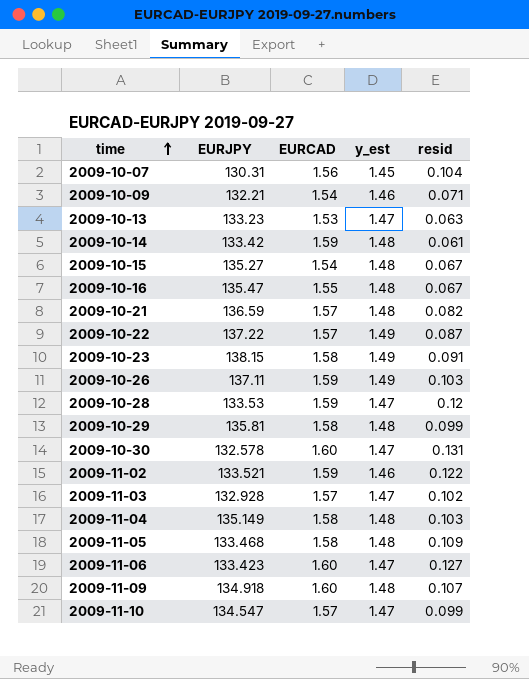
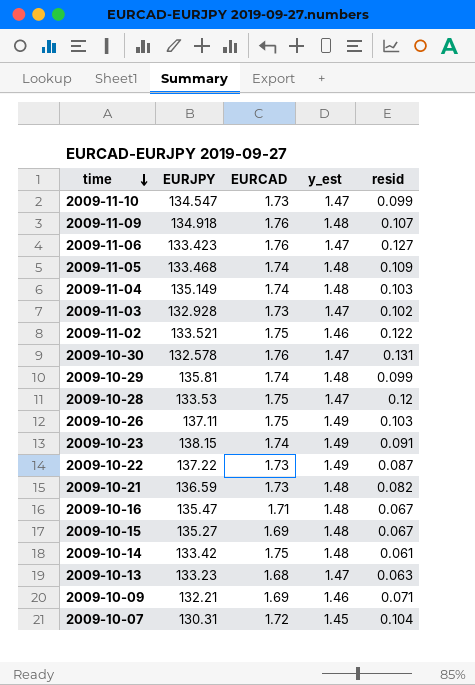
row order: time ascending -> time descending
2009-11-10 | EURCAD: 1.57 -> 1.73
2009-11-09 | EURCAD: 1.60 -> 1.76
2009-11-06 | EURCAD: 1.60 -> 1.76
2009-11-05 | EURCAD: 1.58 -> 1.74
2009-11-04 | EURCAD: 1.58 -> 1.74
2009-11-03 | EURCAD: 1.57 -> 1.73
2009-11-02 | EURCAD: 1.59 -> 1.75
2009-10-30 | EURCAD: 1.60 -> 1.76
2009-10-29 | EURCAD: 1.58 -> 1.74
2009-10-28 | EURCAD: 1.59 -> 1.75
2009-10-26 | EURCAD: 1.59 -> 1.75
2009-10-23 | EURCAD: 1.58 -> 1.74
2009-10-22 | EURCAD: 1.57 -> 1.73
2009-10-21 | EURCAD: 1.57 -> 1.73
2009-10-16 | EURCAD: 1.55 -> 1.71
2009-10-15 | EURCAD: 1.54 -> 1.69
2009-10-14 | EURCAD: 1.59 -> 1.75
2009-10-13 | EURCAD: 1.53 -> 1.68
2009-10-09 | EURCAD: 1.54 -> 1.69
2009-10-07 | EURCAD: 1.56 -> 1.72

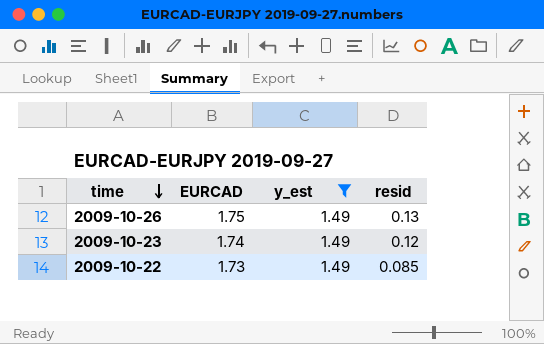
filter: none -> y_est = 1.49
column EURJPY | position: 2 -> none
2009-10-26 | resid: 0.103 -> 0.13
2009-10-23 | resid: 0.091 -> 0.12
2009-10-22 | resid: 0.087 -> 0.085

